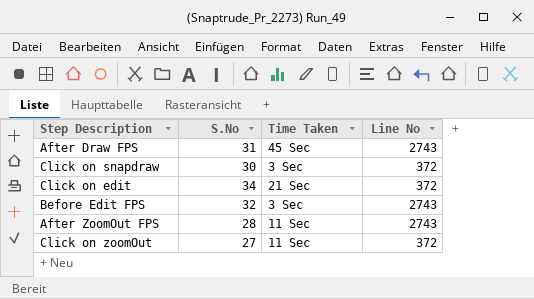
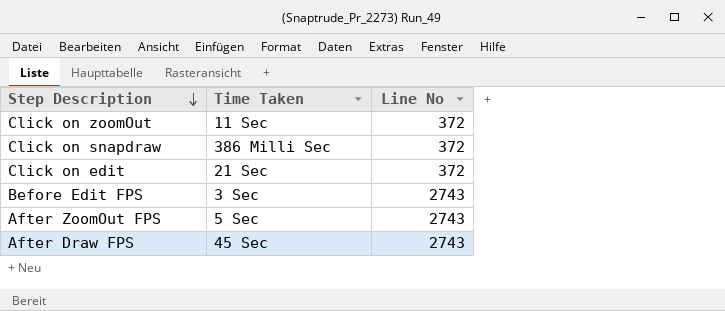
row order: none -> Step Description descending
column S.No | position: 2 -> none
Click on snapdraw | Time Taken: 3 Sec -> 386 Milli Sec
After ZoomOut FPS | Time Taken: 11 Sec -> 5 Sec

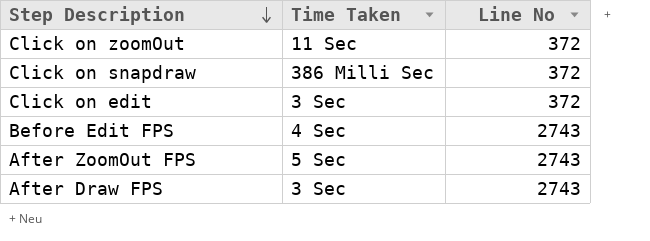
Click on edit | Time Taken: 21 Sec -> 3 Sec
Before Edit FPS | Time Taken: 3 Sec -> 4 Sec
After Draw FPS | Time Taken: 45 Sec -> 3 Sec

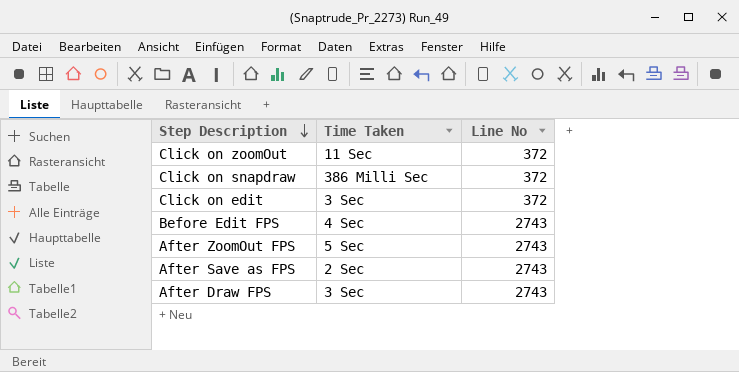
row After Save as FPS: none -> 2 Sec | 2743

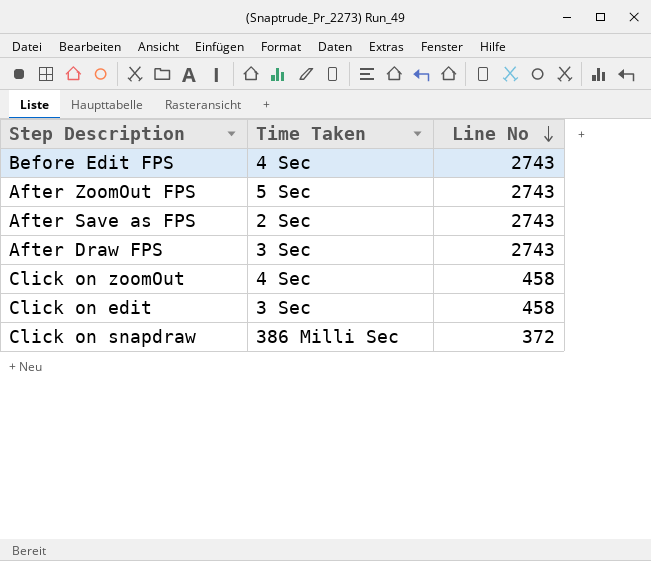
row order: Step Description descending -> Line No descending
Click on zoomOut | Time Taken: 11 Sec -> 4 Sec
Click on zoomOut | Line No: 372 -> 458
Click on edit | Line No: 372 -> 458

